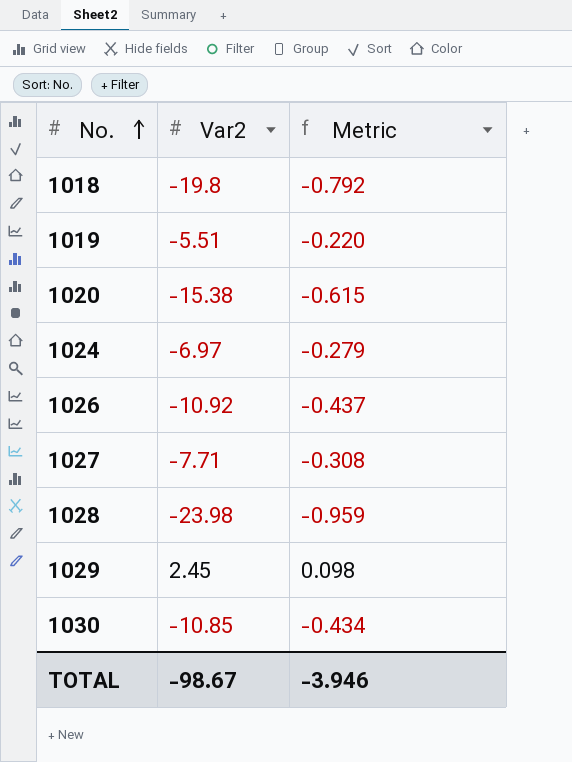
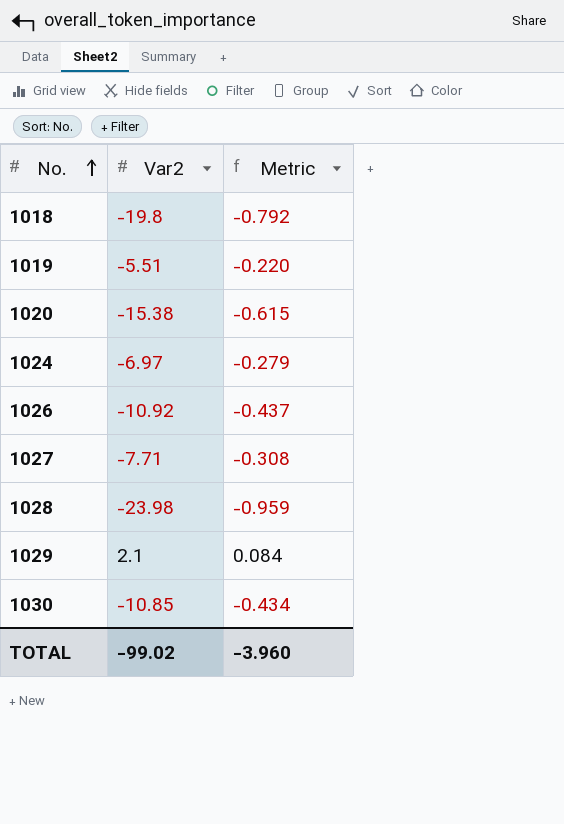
1029 | Var2: 2.45 -> 2.1
1029 | Metric: 0.098 -> 0.084
TOTAL | Var2: -98.67 -> -99.02
TOTAL | Metric: -3.946 -> -3.960

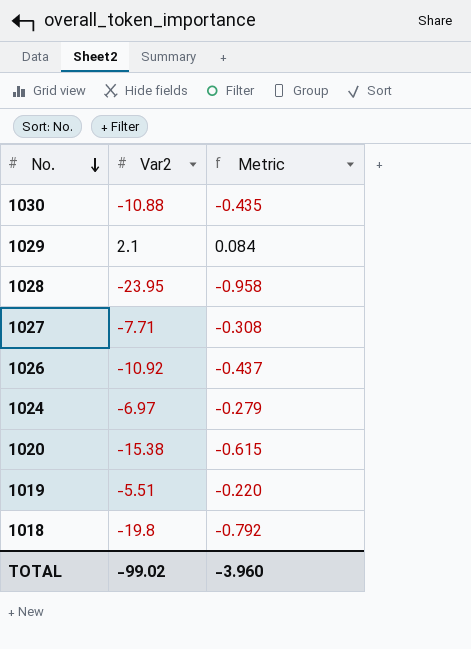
row order: No. ascending -> No. descending
1030 | Var2: -10.85 -> -10.88
1030 | Metric: -0.434 -> -0.435
1028 | Var2: -23.98 -> -23.95
1028 | Metric: -0.959 -> -0.958

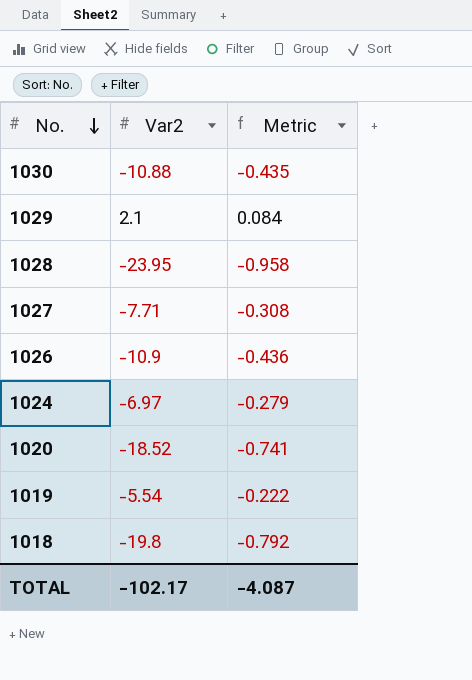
1026 | Var2: -10.92 -> -10.9
1026 | Metric: -0.437 -> -0.436
1020 | Var2: -15.38 -> -18.52
1020 | Metric: -0.615 -> -0.741
1019 | Var2: -5.51 -> -5.54
1019 | Metric: -0.220 -> -0.222
TOTAL | Var2: -99.02 -> -102.17
TOTAL | Metric: -3.960 -> -4.087

